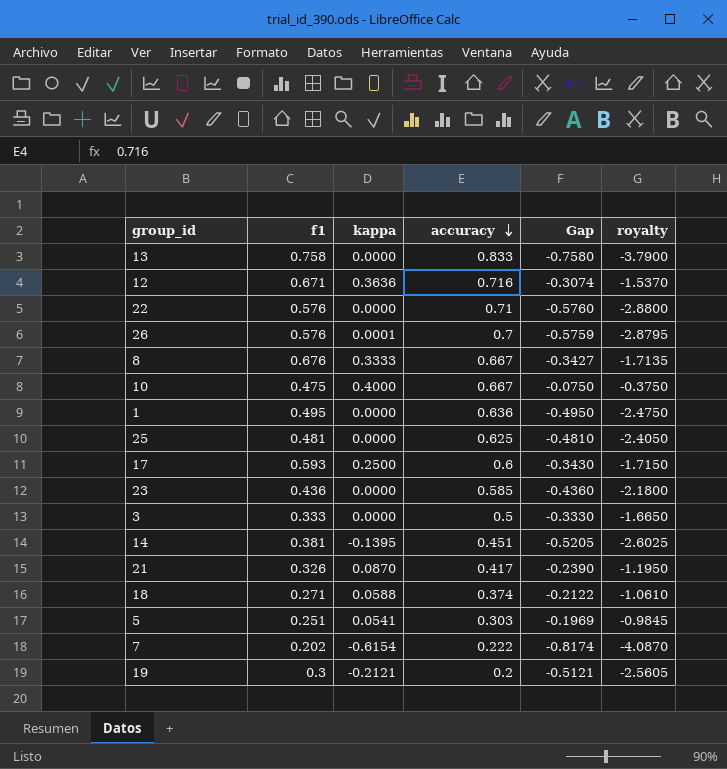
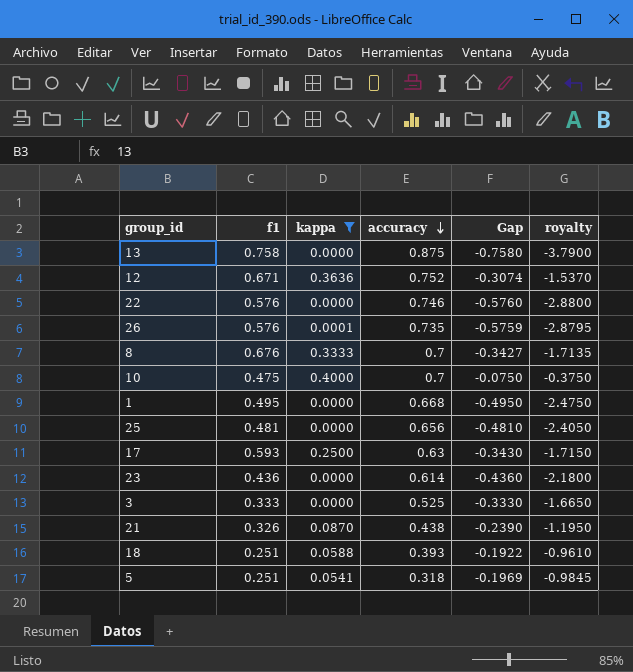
filter: none -> kappa >= 0.0000
13 | accuracy: 0.833 -> 0.875
12 | accuracy: 0.716 -> 0.752
22 | accuracy: 0.71 -> 0.746
26 | accuracy: 0.7 -> 0.735
8 | accuracy: 0.667 -> 0.7
10 | accuracy: 0.667 -> 0.7
1 | accuracy: 0.636 -> 0.668
25 | accuracy: 0.625 -> 0.656
17 | accuracy: 0.6 -> 0.63
23 | accuracy: 0.585 -> 0.614
3 | accuracy: 0.5 -> 0.525
21 | accuracy: 0.417 -> 0.438
18 | f1: 0.271 -> 0.251
18 | accuracy: 0.374 -> 0.393
18 | Gap: -0.2122 -> -0.1922
18 | royalty: -1.0610 -> -0.9610
5 | accuracy: 0.303 -> 0.318

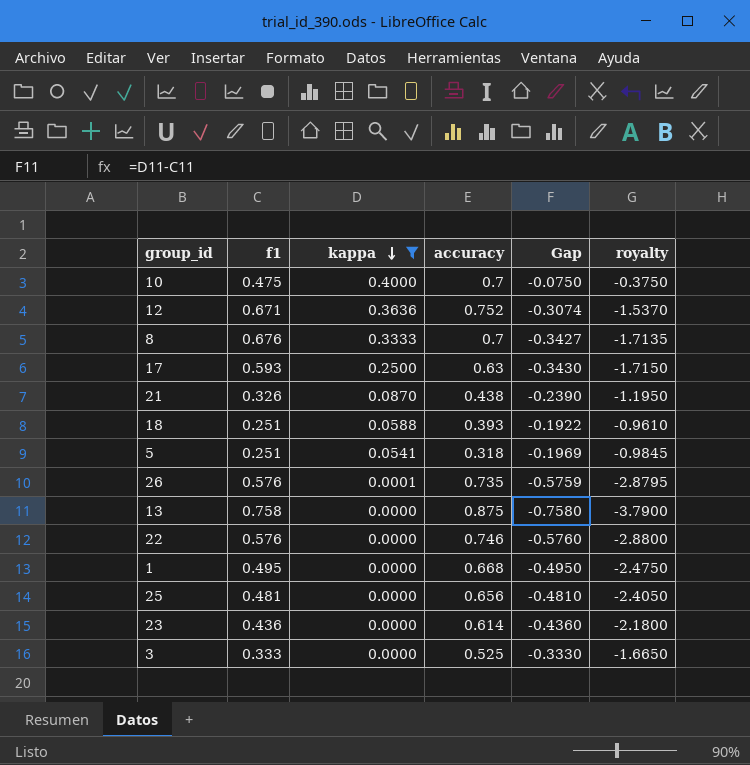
row order: accuracy descending -> kappa descending

